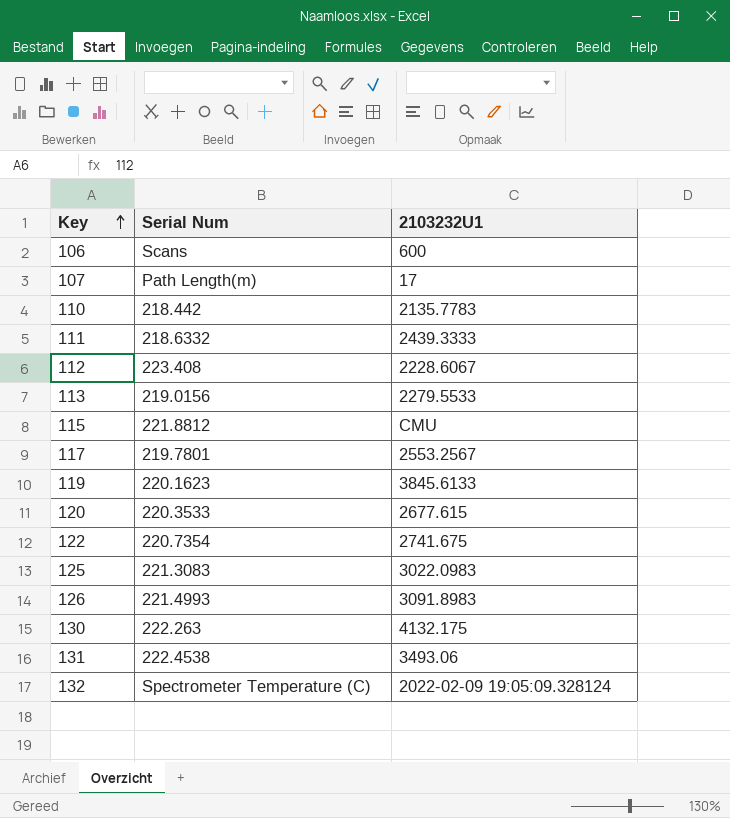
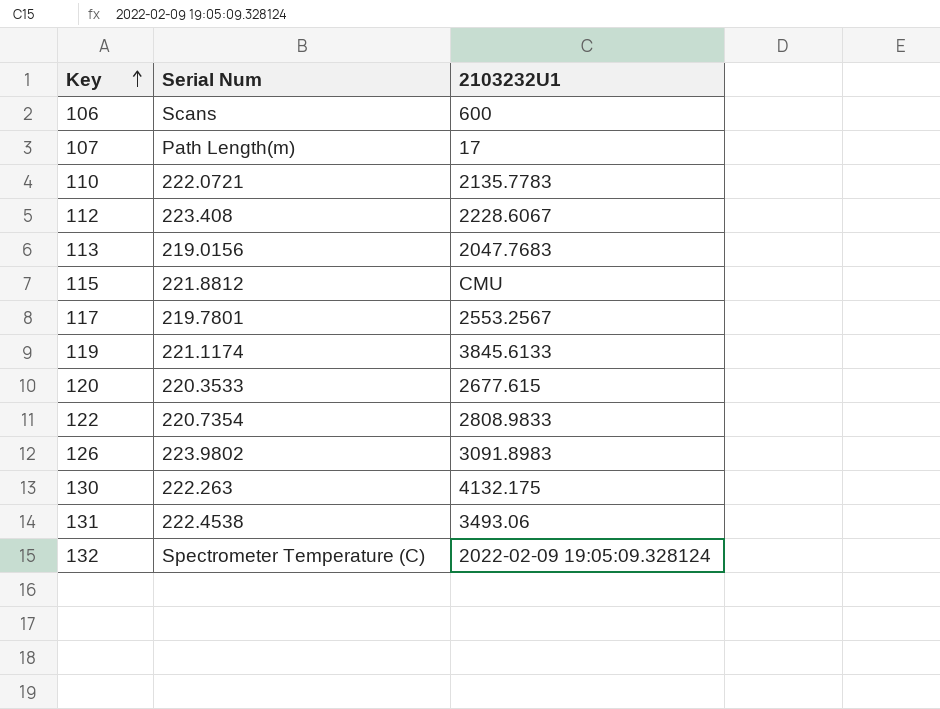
row 111: 218.6332 | 2439.3333 -> none
row 125: 221.3083 | 3022.0983 -> none
110 | Serial Num: 218.442 -> 222.0721
113 | 2103232U1: 2279.5533 -> 2047.7683
119 | Serial Num: 220.1623 -> 221.1174
122 | 2103232U1: 2741.675 -> 2808.9833
126 | Serial Num: 221.4993 -> 223.9802

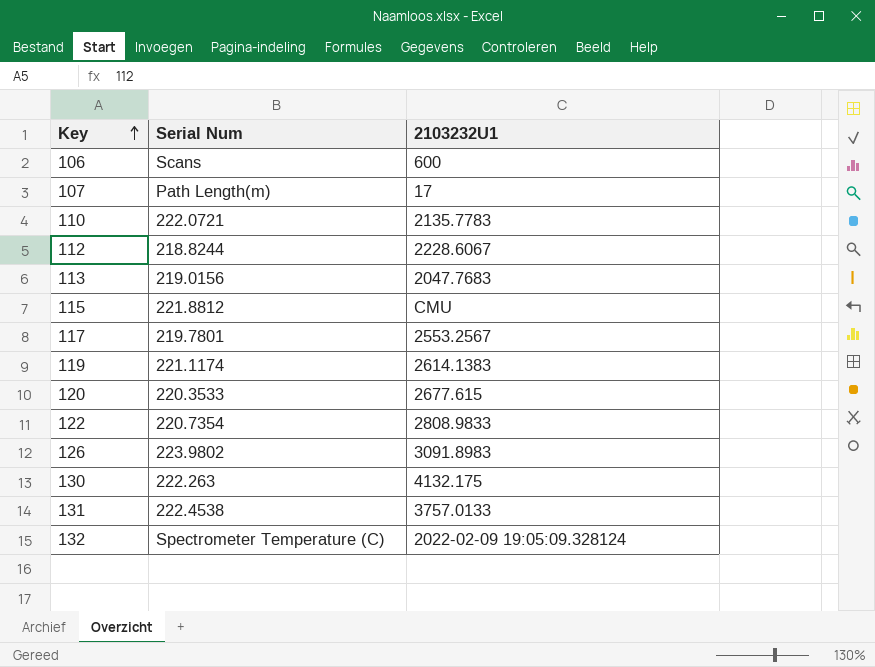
112 | Serial Num: 223.408 -> 218.8244
119 | 2103232U1: 3845.6133 -> 2614.1383
131 | 2103232U1: 3493.06 -> 3757.0133

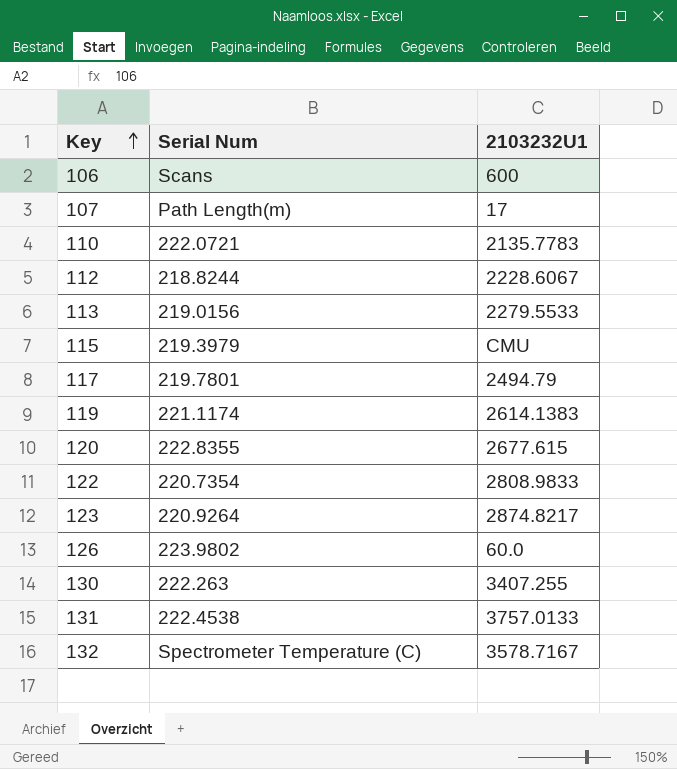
113 | 2103232U1: 2047.7683 -> 2279.5533
115 | Serial Num: 221.8812 -> 219.3979
117 | 2103232U1: 2553.2567 -> 2494.79
120 | Serial Num: 220.3533 -> 222.8355
row 123: none -> 220.9264 | 2874.8217
126 | 2103232U1: 3091.8983 -> 60.0
130 | 2103232U1: 4132.175 -> 3407.255
132 | 2103232U1: 2022-02-09 19:05:09.328124 -> 3578.7167

